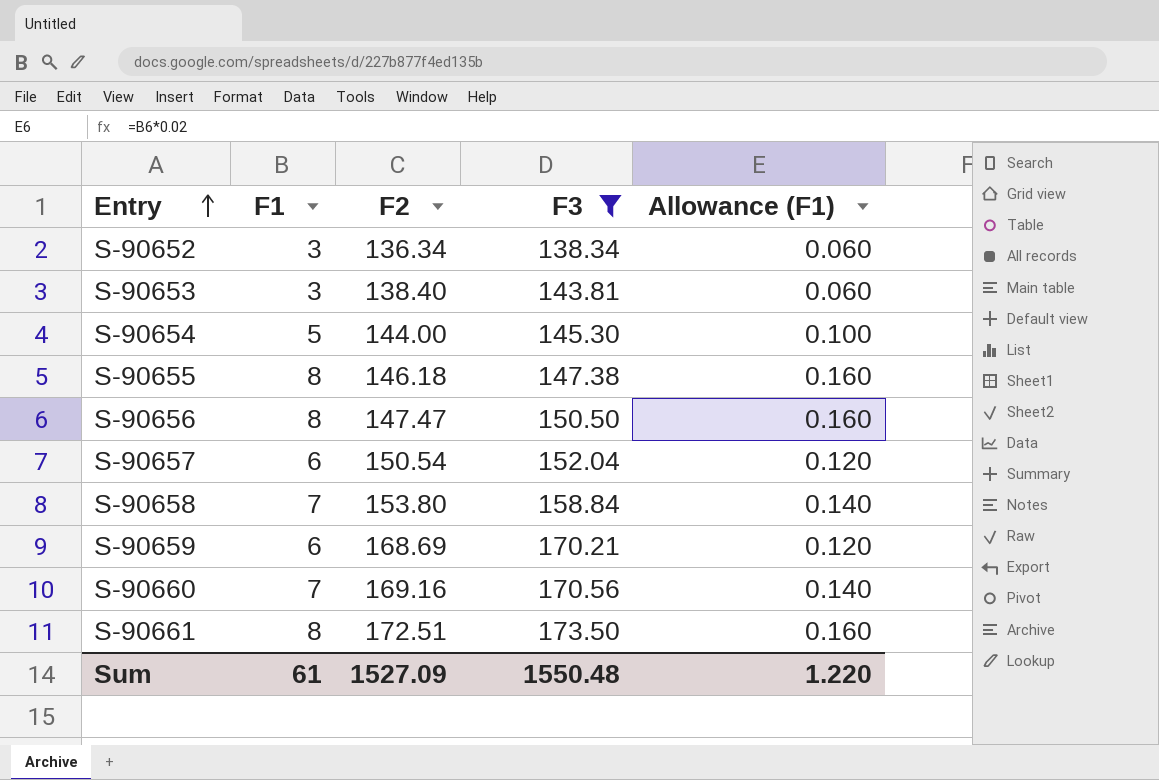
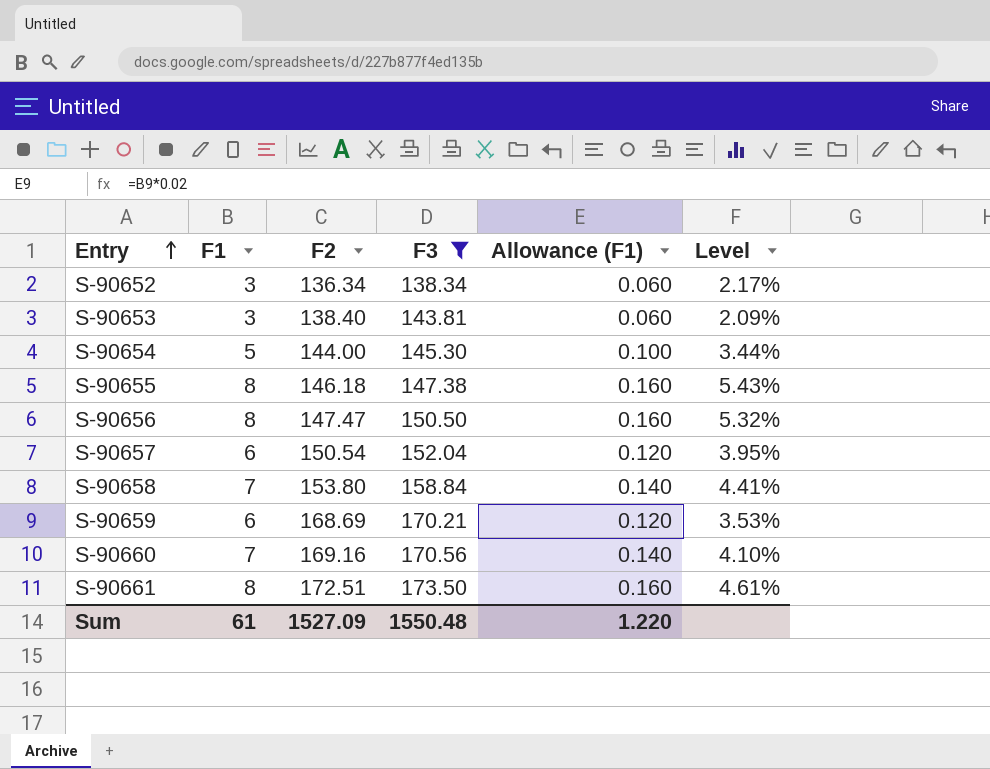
column Level | formula: none -> [F1] / [F3]

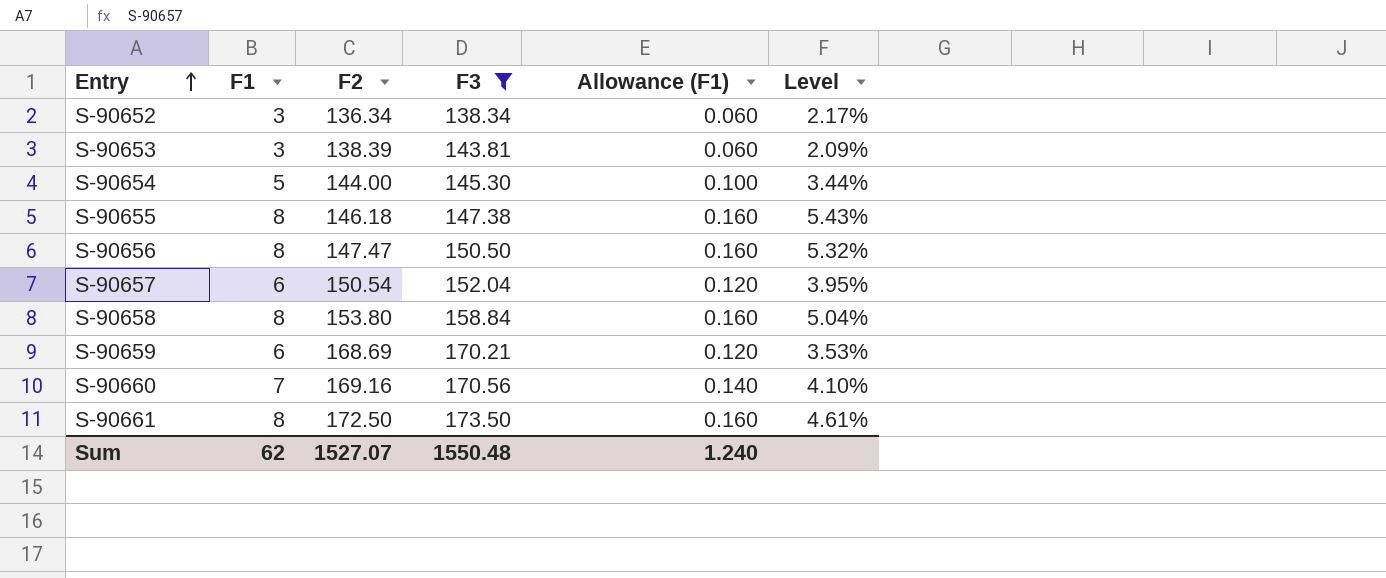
S-90653 | F2: 138.40 -> 138.39
S-90658 | F1: 7 -> 8
S-90658 | Allowance (F1): 0.140 -> 0.160
S-90658 | Level: 4.41% -> 5.04%
S-90661 | F2: 172.51 -> 172.50
Sum | F1: 61 -> 62
Sum | F2: 1527.09 -> 1527.07
Sum | Allowance (F1): 1.220 -> 1.240

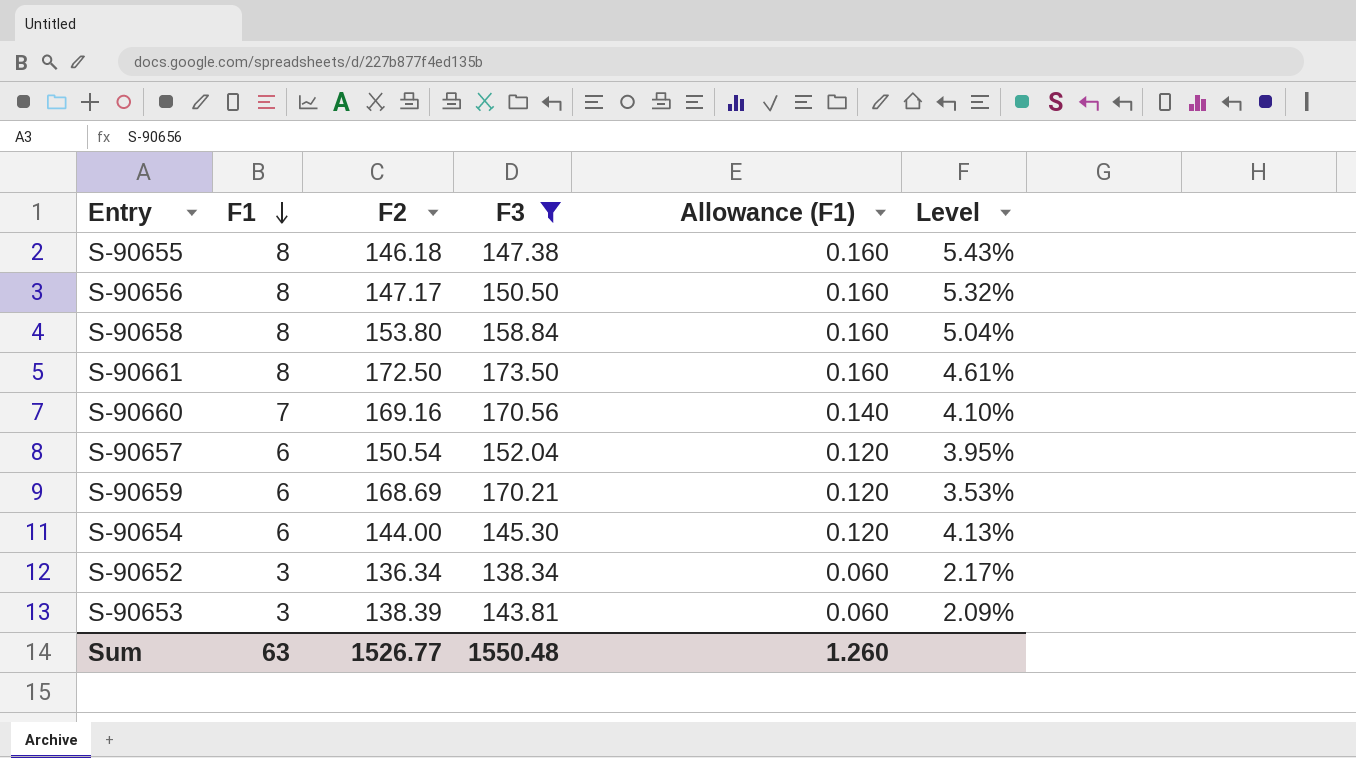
row order: Entry ascending -> F1 descending
S-90656 | F2: 147.47 -> 147.17
S-90654 | F1: 5 -> 6
S-90654 | Allowance (F1): 0.100 -> 0.120
S-90654 | Level: 3.44% -> 4.13%
Sum | F1: 62 -> 63
Sum | F2: 1527.07 -> 1526.77
Sum | Allowance (F1): 1.240 -> 1.260

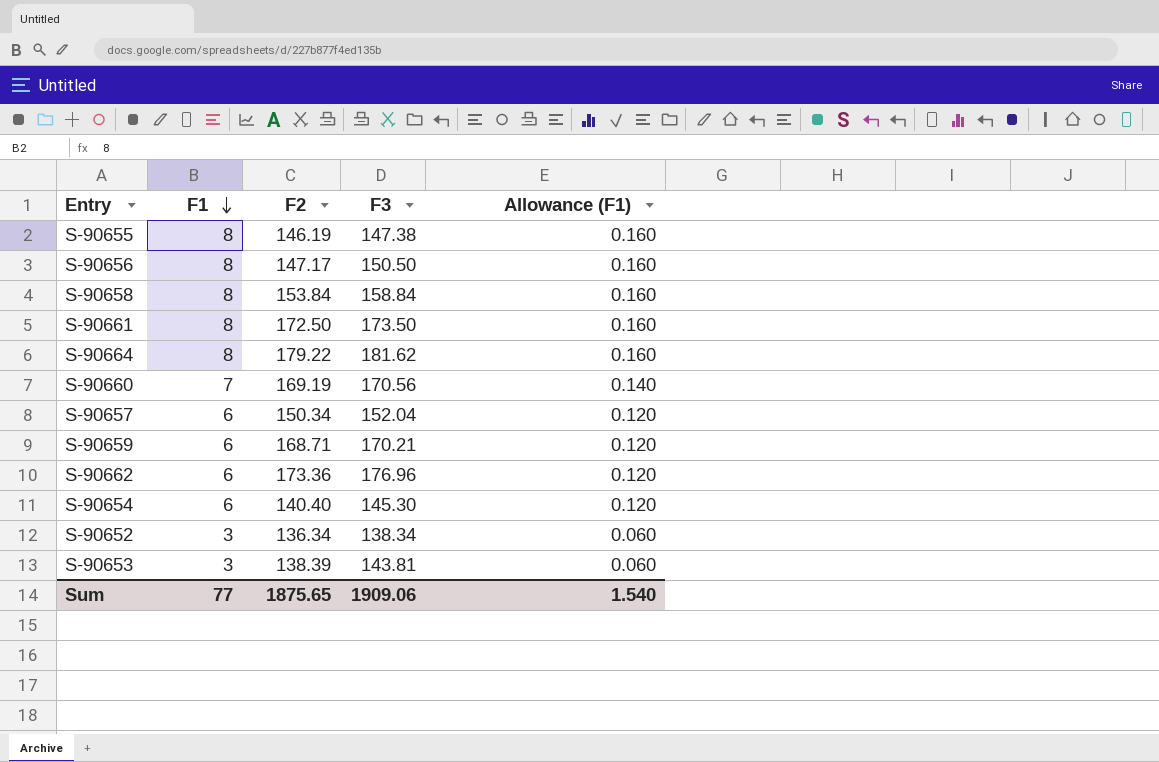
filter: F3 <= 173.50 -> none
column Level | formula: [F1] / [F3] -> none
S-90655 | F2: 146.18 -> 146.19
S-90658 | F2: 153.80 -> 153.84
S-90660 | F2: 169.16 -> 169.19
S-90657 | F2: 150.54 -> 150.34
S-90659 | F2: 168.69 -> 168.71
S-90654 | F2: 144.00 -> 140.40
Sum | F1: 63 -> 77
Sum | F2: 1526.77 -> 1875.65
Sum | F3: 1550.48 -> 1909.06
Sum | Allowance (F1): 1.260 -> 1.540

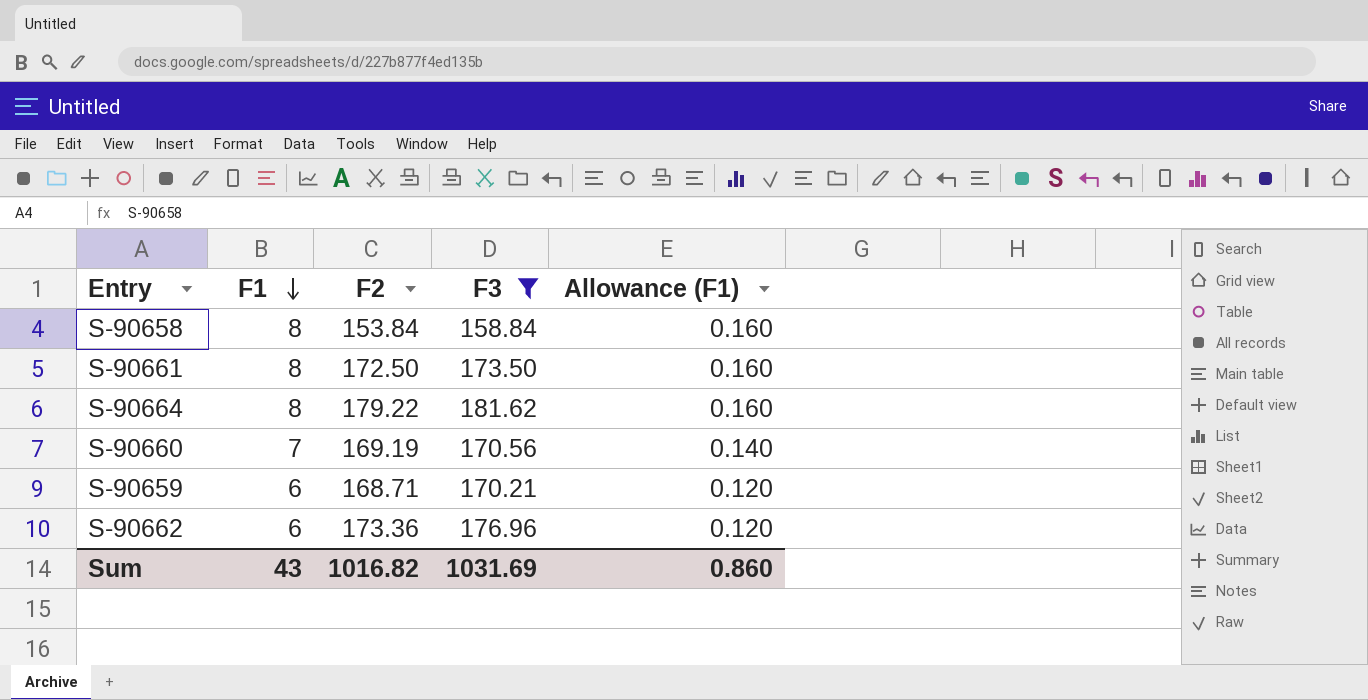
filter: none -> F3 >= 158.84
Sum | F1: 77 -> 43
Sum | F2: 1875.65 -> 1016.82
Sum | F3: 1909.06 -> 1031.69
Sum | Allowance (F1): 1.540 -> 0.860

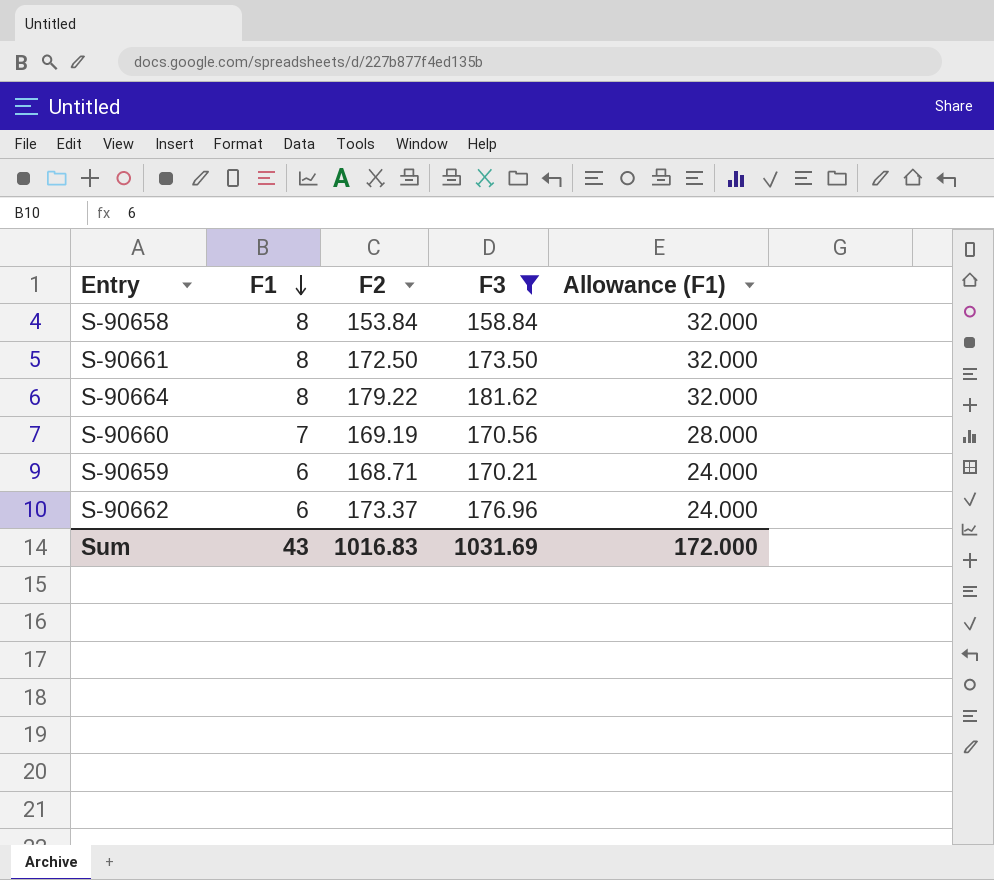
column Allowance (F1) | formula: [F1] * 0.02 -> [F1] * 4
S-90662 | F2: 173.36 -> 173.37
Sum | F2: 1016.82 -> 1016.83
Sum | Allowance (F1): 0.860 -> 172.000

